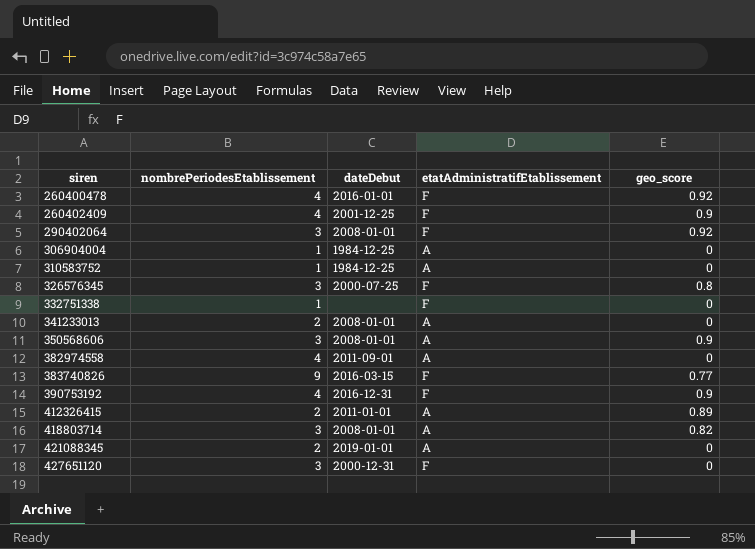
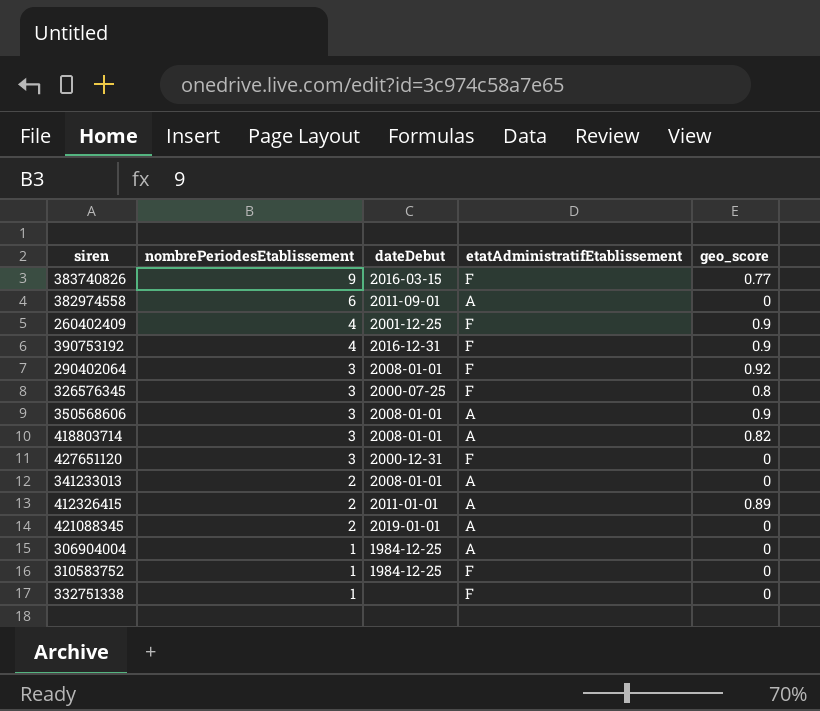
row order: siren ascending -> nombrePeriodesEtablissement descending
row 260400478: 4 | 2016-01-01 | F | 0.92 -> none
382974558 | nombrePeriodesEtablissement: 4 -> 6
310583752 | etatAdministratifEtablissement: A -> F

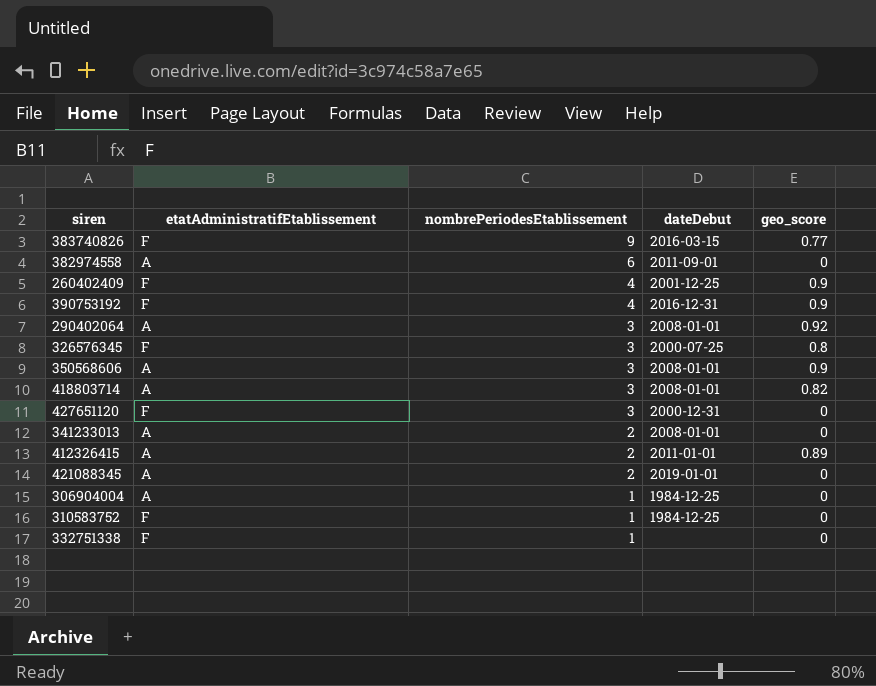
column etatAdministratifEtablissement | position: 4 -> 2
290402064 | etatAdministratifEtablissement: F -> A

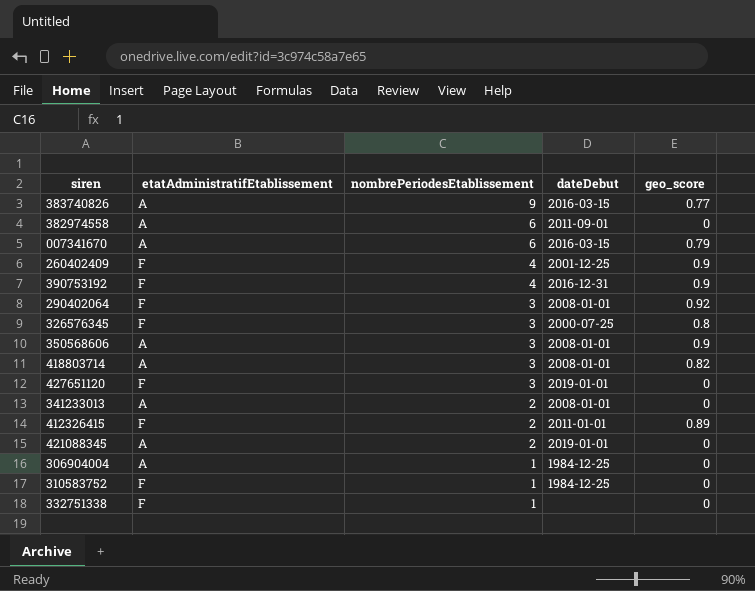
383740826 | etatAdministratifEtablissement: F -> A
row 007341670: none -> A | 6 | 2016-03-15 | 0.79
290402064 | etatAdministratifEtablissement: A -> F
427651120 | dateDebut: 2000-12-31 -> 2019-01-01
412326415 | etatAdministratifEtablissement: A -> F

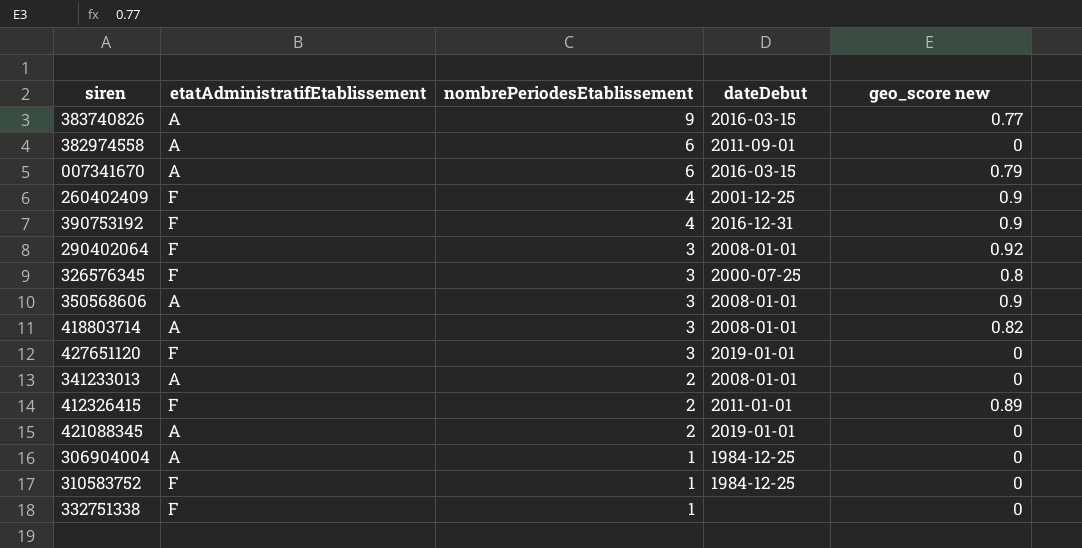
column name: geo_score -> geo_score new

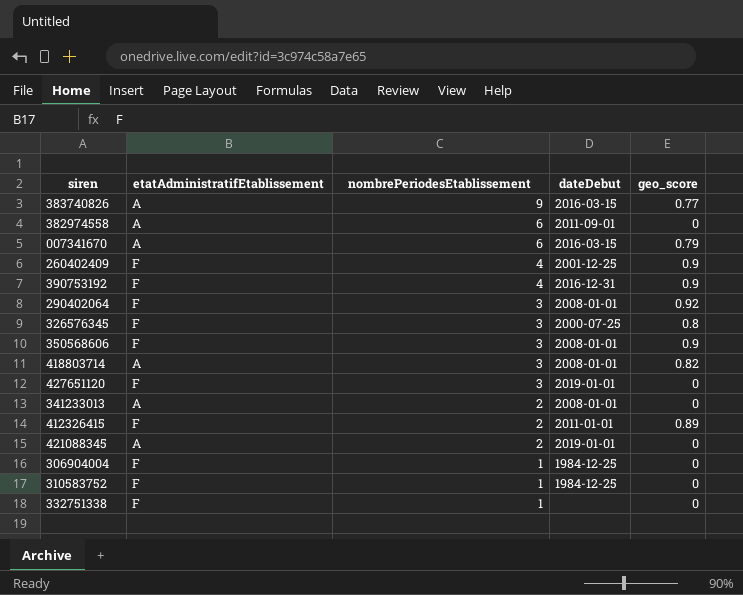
column name: geo_score new -> geo_score
350568606 | etatAdministratifEtablissement: A -> F
306904004 | etatAdministratifEtablissement: A -> F

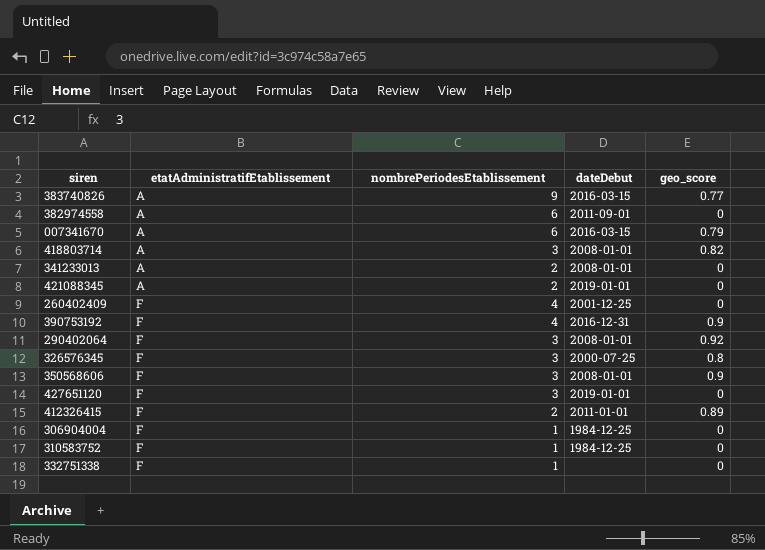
row order: nombrePeriodesEtablissement descending -> etatAdministratifEtablissement ascending
260402409 | geo_score: 0.9 -> 0

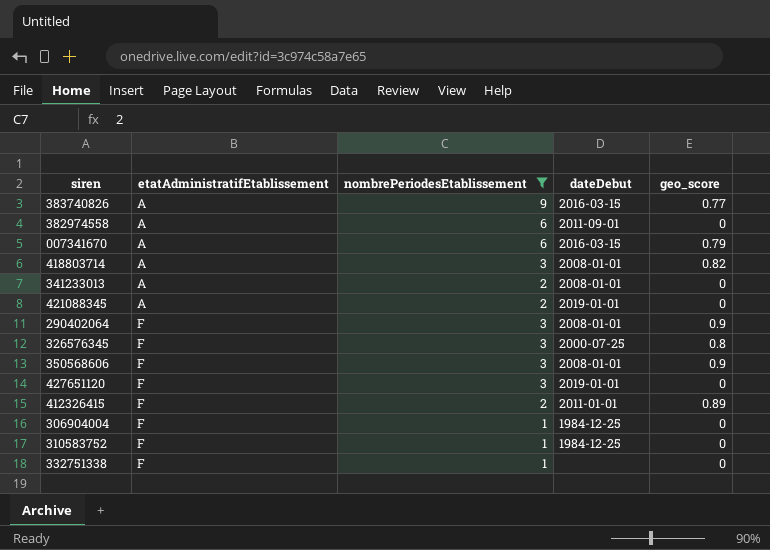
filter: none -> nombrePeriodesEtablissement != 4
290402064 | geo_score: 0.92 -> 0.9

